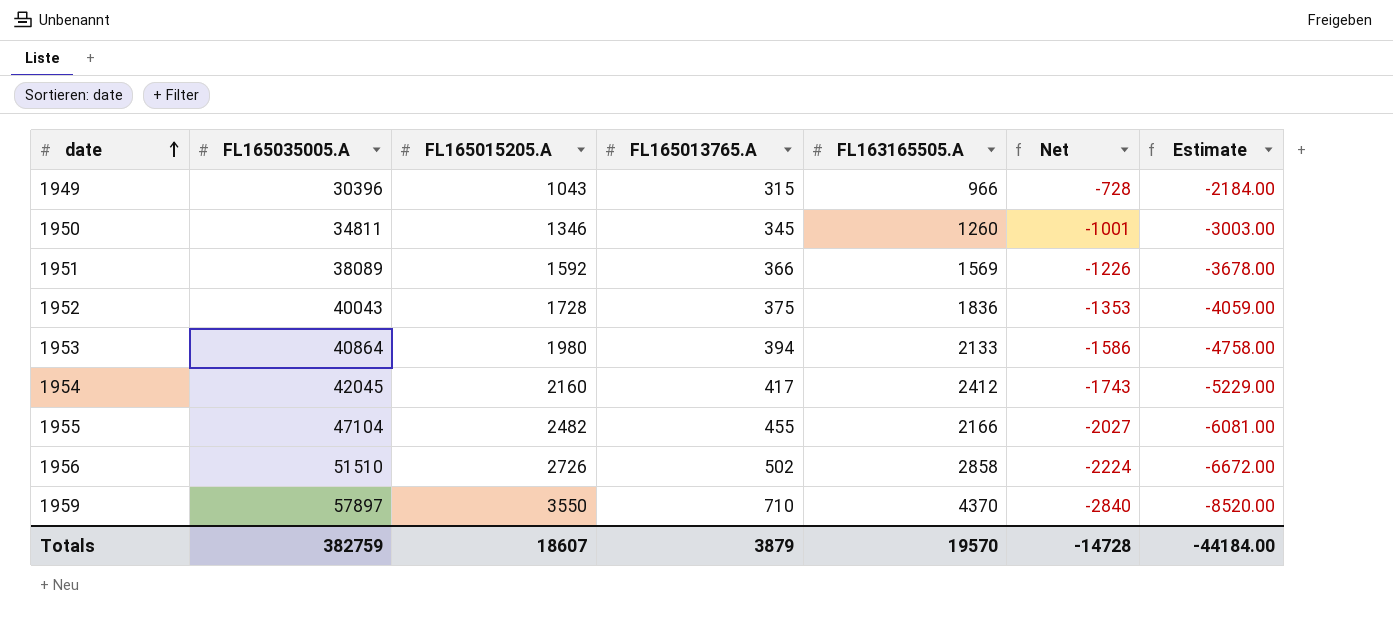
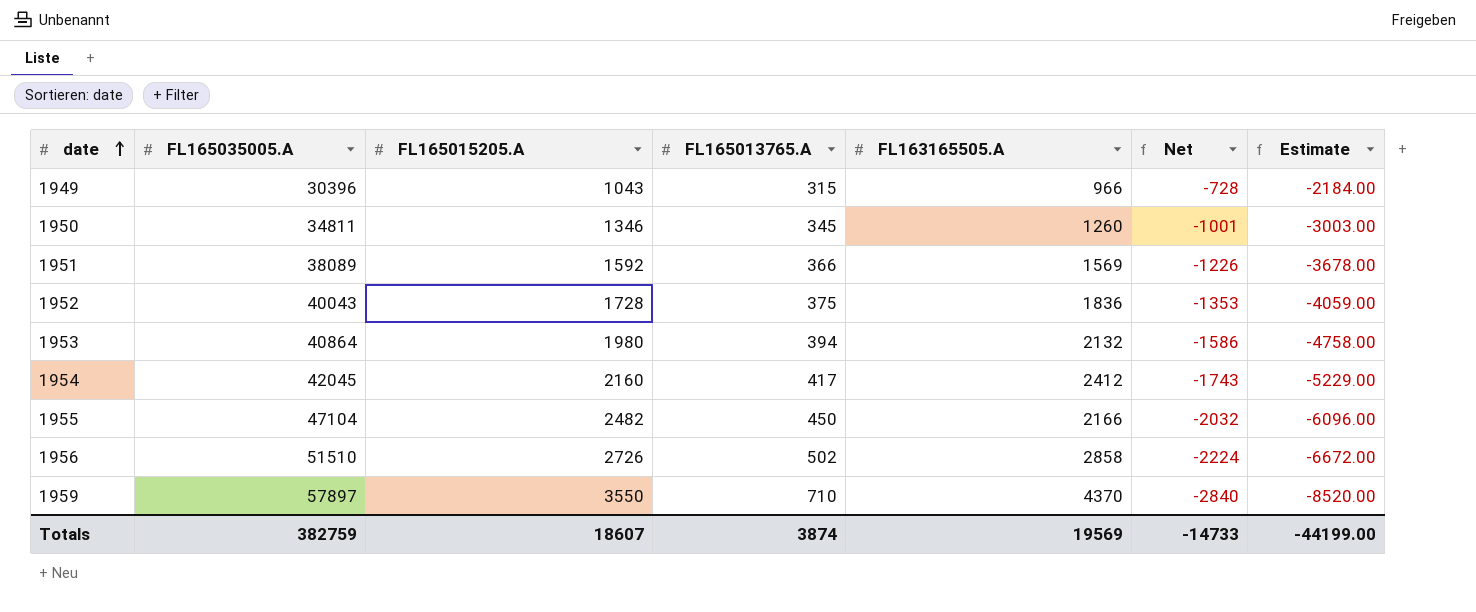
1953 | FL163165505.A: 2133 -> 2132
1955 | FL165013765.A: 455 -> 450
1955 | Net: -2027 -> -2032
1955 | Estimate: -6081.00 -> -6096.00
Totals | FL165013765.A: 3879 -> 3874
Totals | FL163165505.A: 19570 -> 19569
Totals | Net: -14728 -> -14733
Totals | Estimate: -44184.00 -> -44199.00

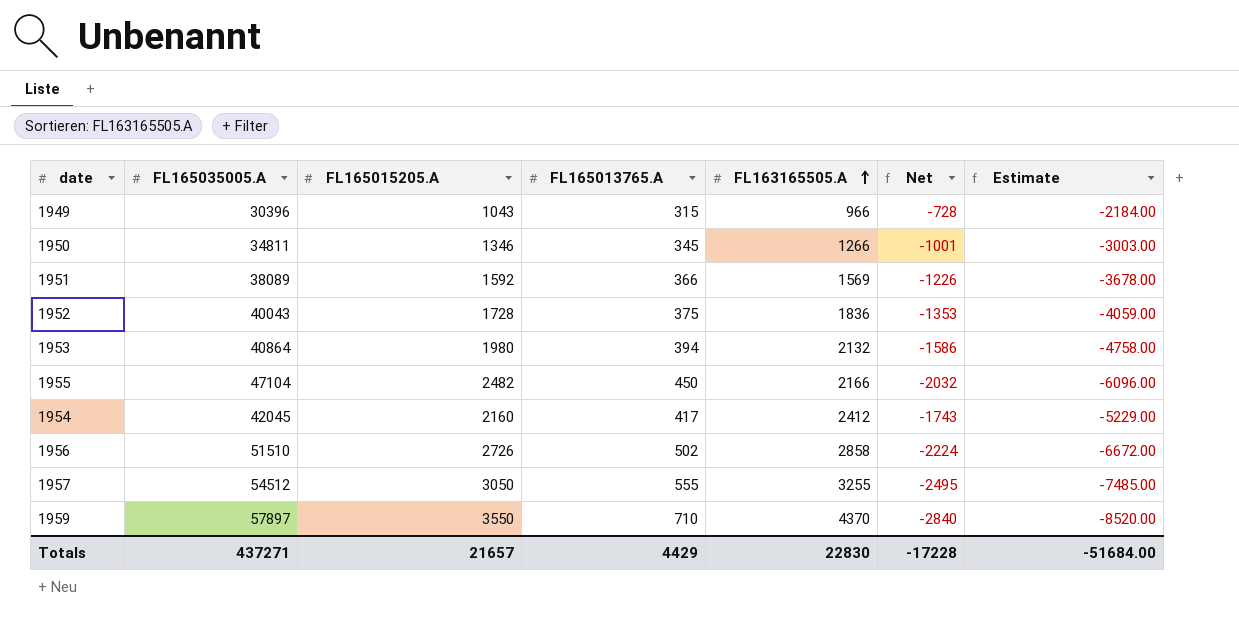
row order: date ascending -> FL163165505.A ascending
1950 | FL163165505.A: 1260 -> 1266
row 1957: none -> 54512 | 3050 | 555 | 3255 | -2495 | -7485.00
Totals | FL165035005.A: 382759 -> 437271
Totals | FL165015205.A: 18607 -> 21657
Totals | FL165013765.A: 3874 -> 4429
Totals | FL163165505.A: 19569 -> 22830
Totals | Net: -14733 -> -17228
Totals | Estimate: -44199.00 -> -51684.00

